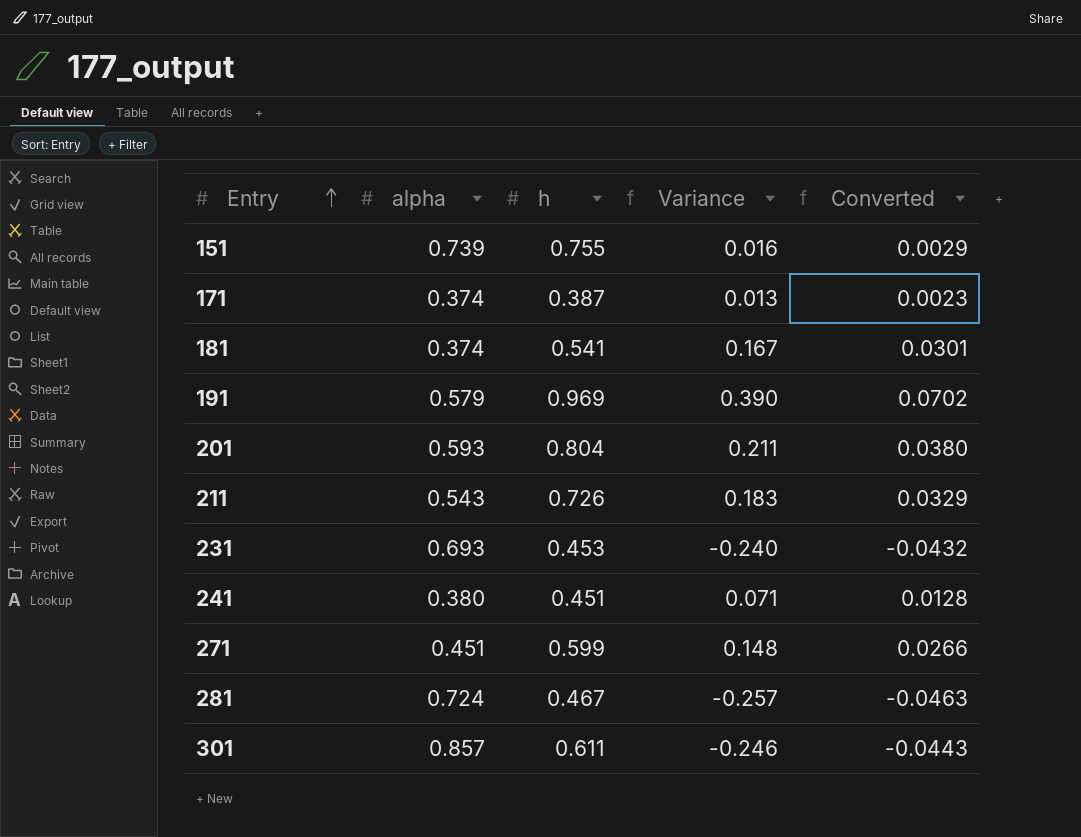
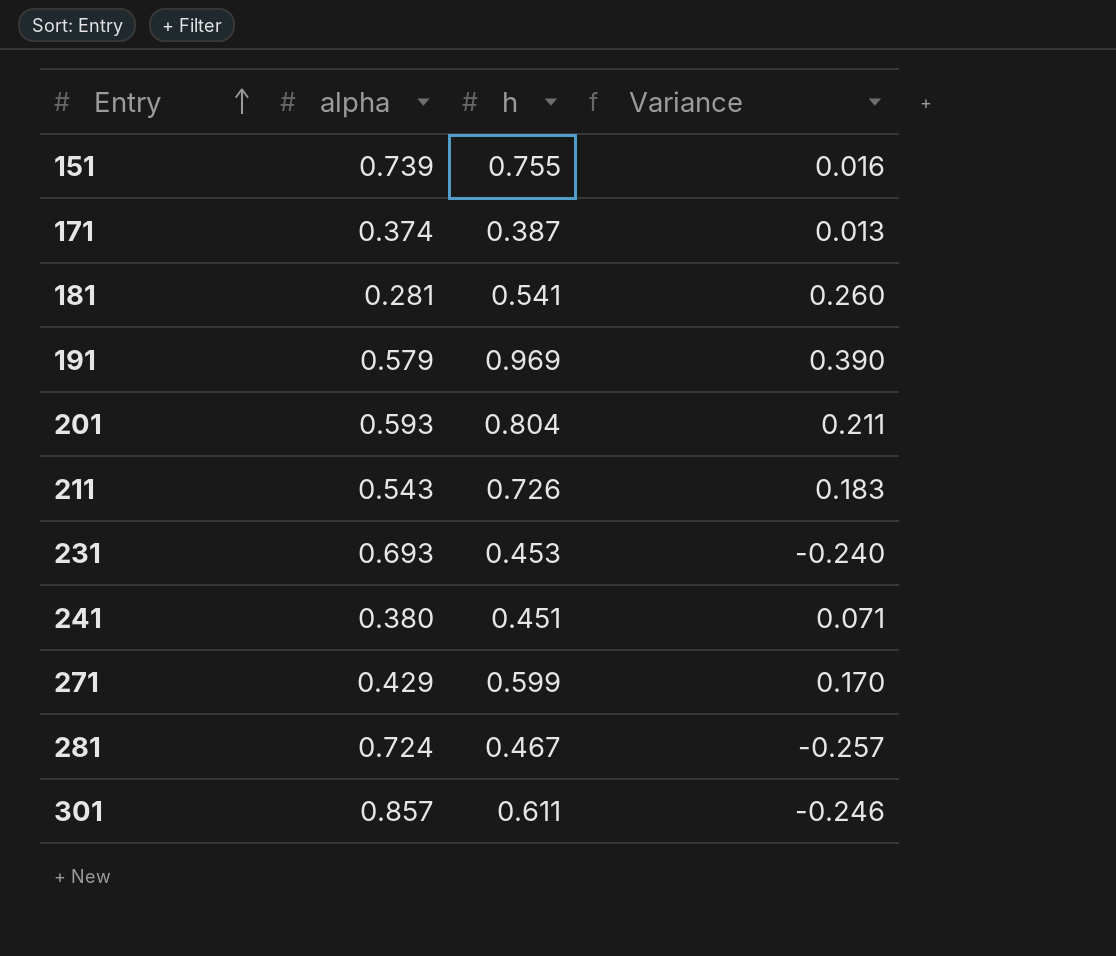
column Converted | formula: [Variance] * 0.18 -> none
181 | alpha: 0.374 -> 0.281
181 | Variance: 0.167 -> 0.260
271 | alpha: 0.451 -> 0.429
271 | Variance: 0.148 -> 0.170

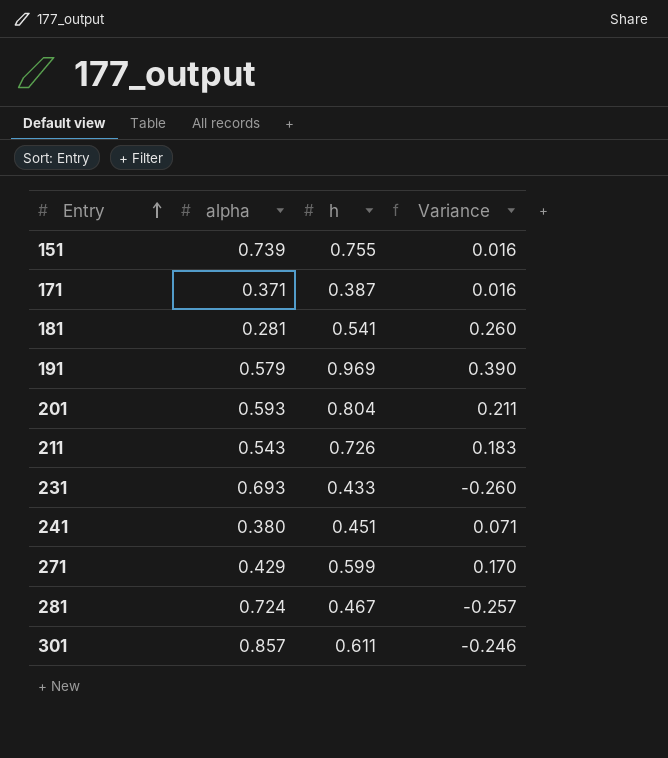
171 | alpha: 0.374 -> 0.371
171 | Variance: 0.013 -> 0.016
231 | h: 0.453 -> 0.433
231 | Variance: -0.240 -> -0.260

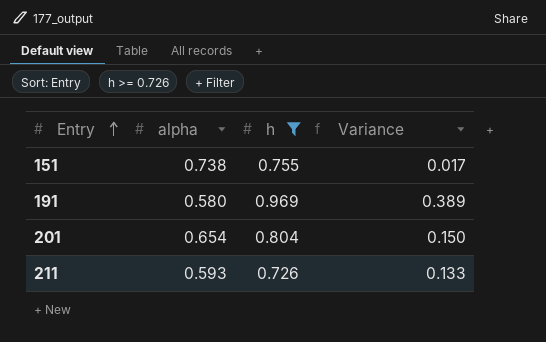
filter: none -> h >= 0.726
151 | alpha: 0.739 -> 0.738
151 | Variance: 0.016 -> 0.017
191 | alpha: 0.579 -> 0.580
191 | Variance: 0.390 -> 0.389
201 | alpha: 0.593 -> 0.654
201 | Variance: 0.211 -> 0.150
211 | alpha: 0.543 -> 0.593
211 | Variance: 0.183 -> 0.133

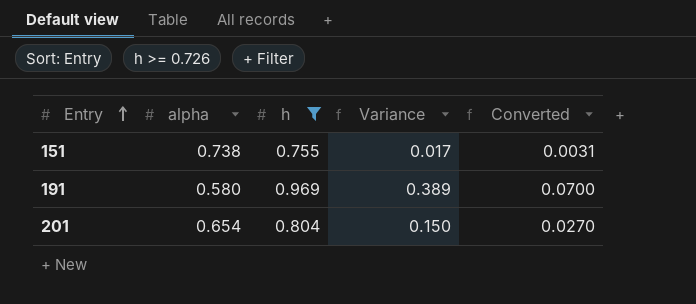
column Converted | formula: none -> [Variance] * 0.18
row 211: 0.593 | 0.726 | 0.133 -> none

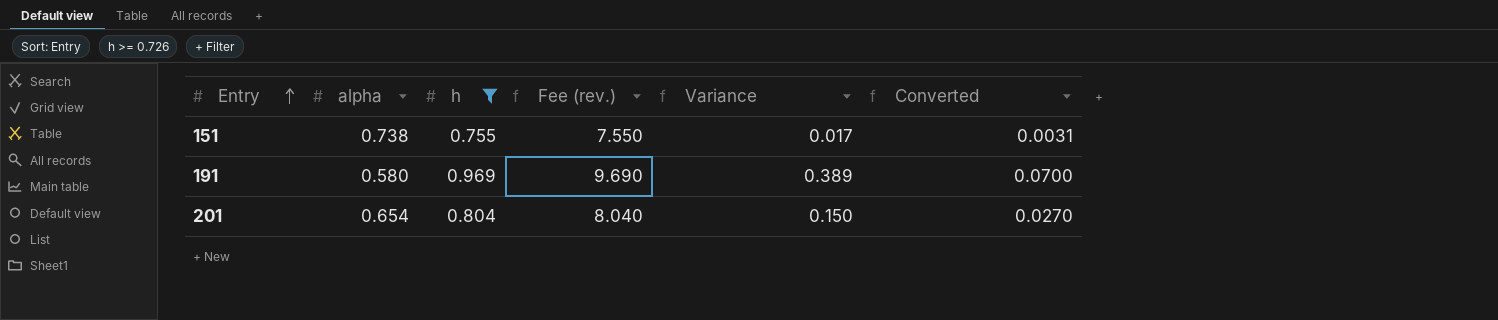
column Fee (rev.) | formula: none -> [h] * 10

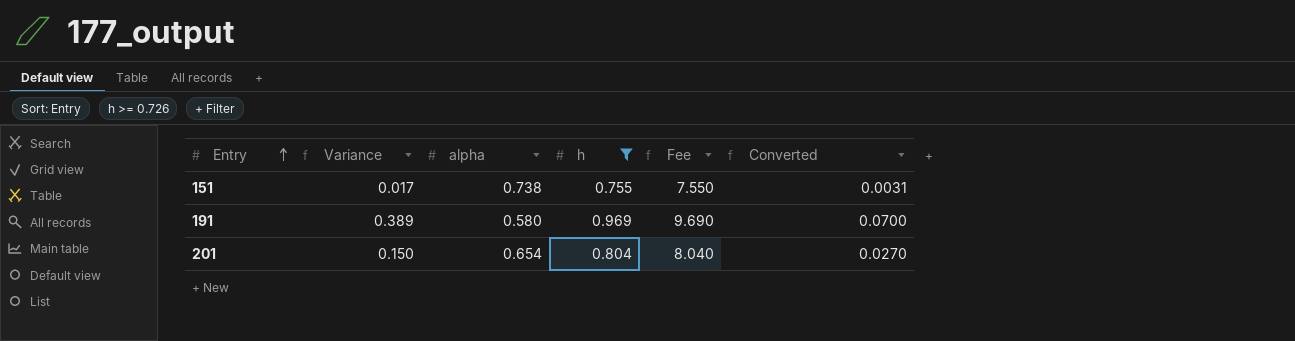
column Variance | position: 5 -> 2
column name: Fee (rev.) -> Fee

